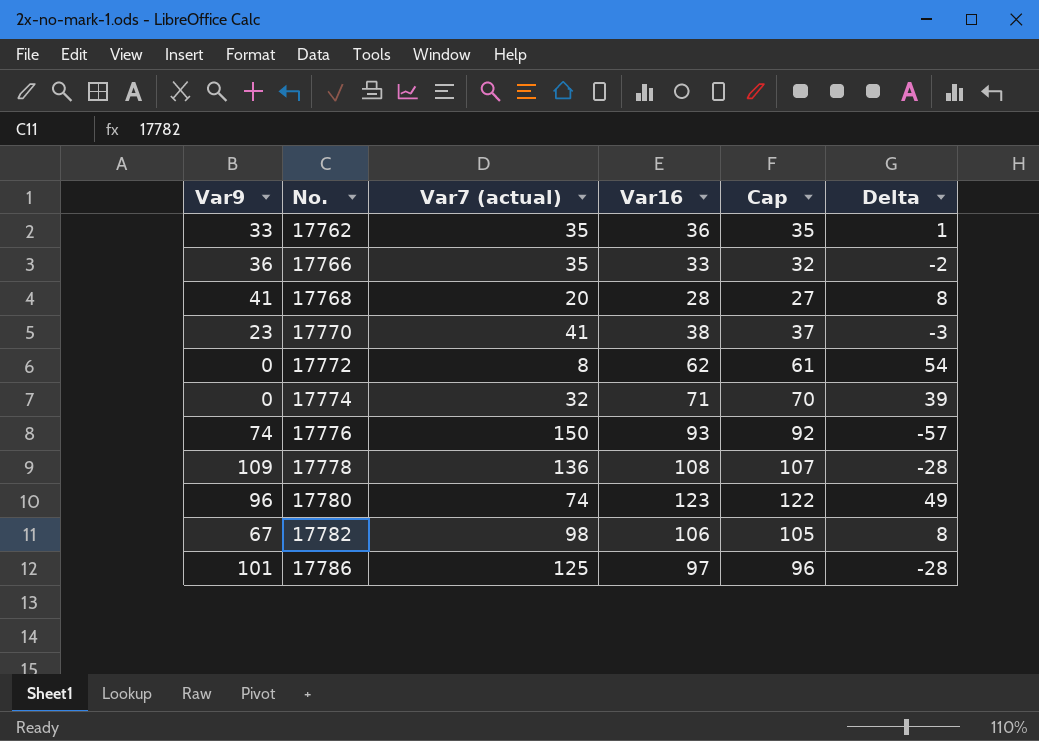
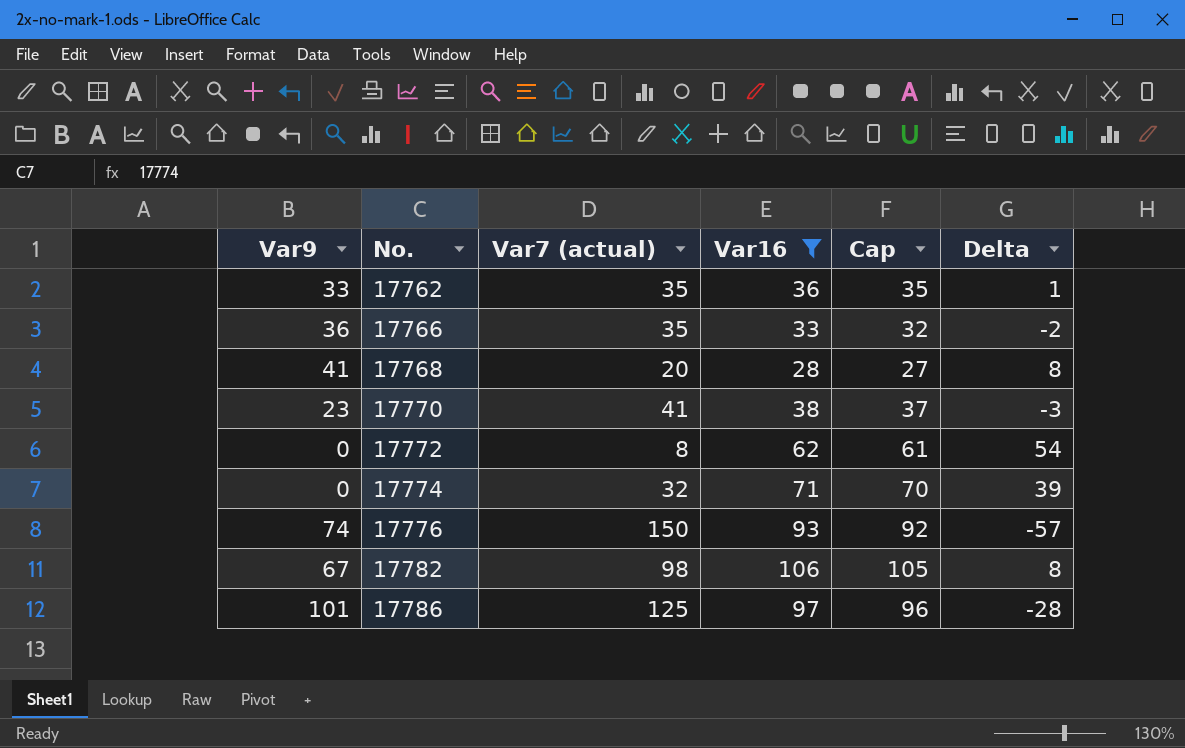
filter: none -> Var16 <= 106

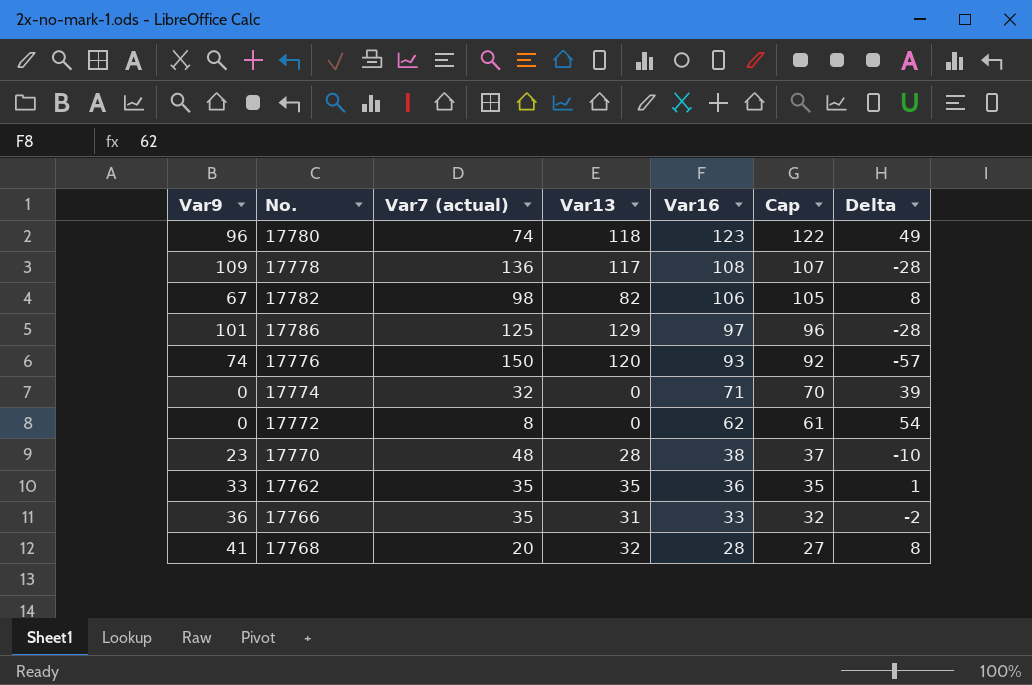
filter: Var16 <= 106 -> none
row order: No. ascending -> Var16 descending
column Var13 | position: none -> 4
17770 | Var7 (actual): 41 -> 48
17770 | Delta: -3 -> -10

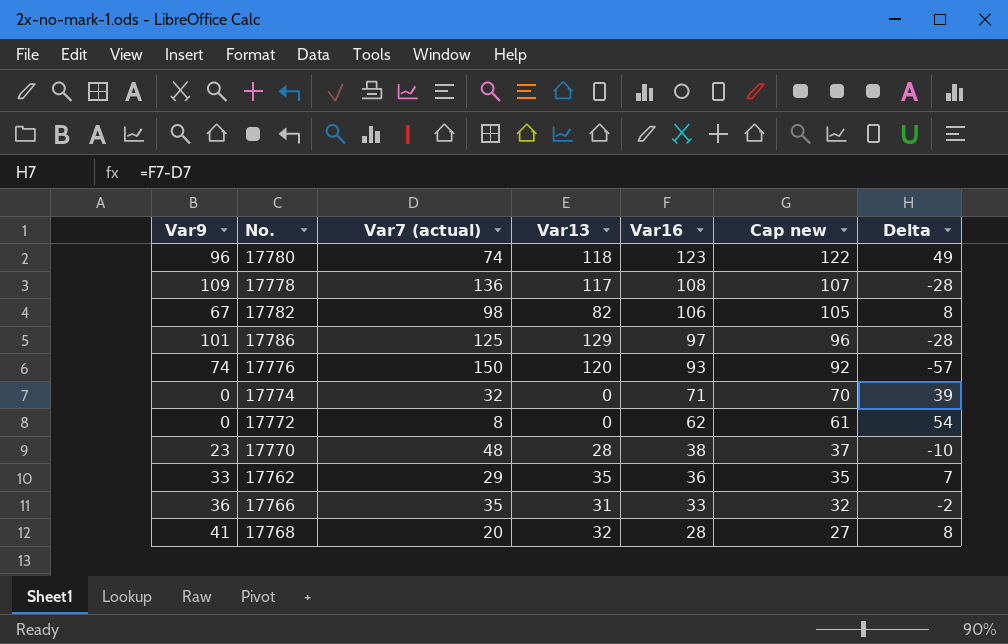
column name: Cap -> Cap new
17762 | Var7 (actual): 35 -> 29
17762 | Delta: 1 -> 7

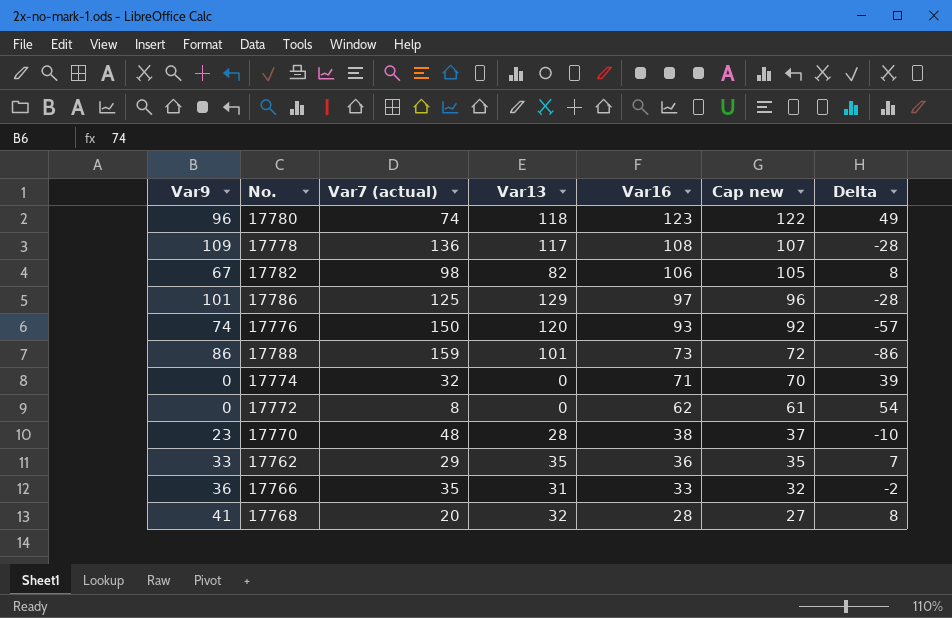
row 17788: none -> 86 | 159 | 101 | 73 | 72 | -86

